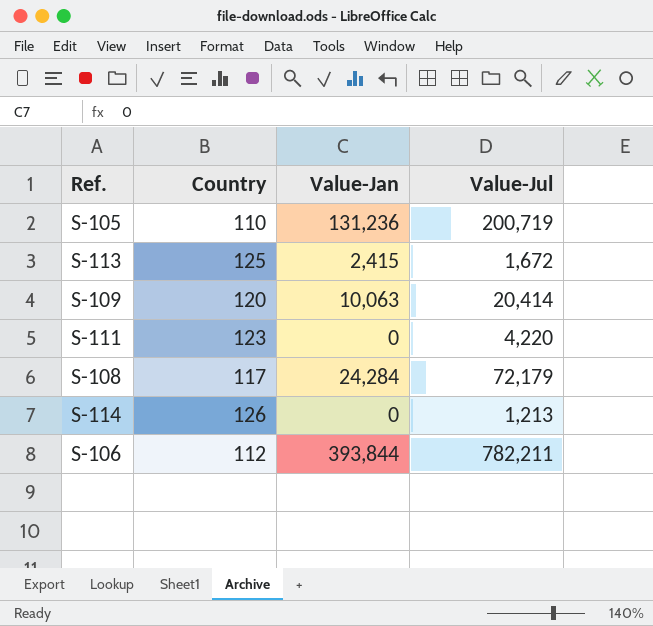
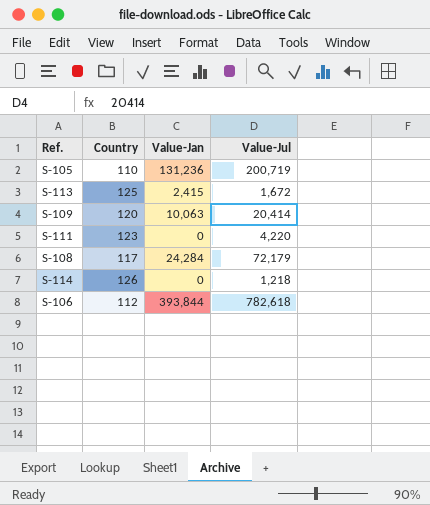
S-114 | Value-Jul: 1,213 -> 1,218
S-106 | Value-Jul: 782,211 -> 782,618

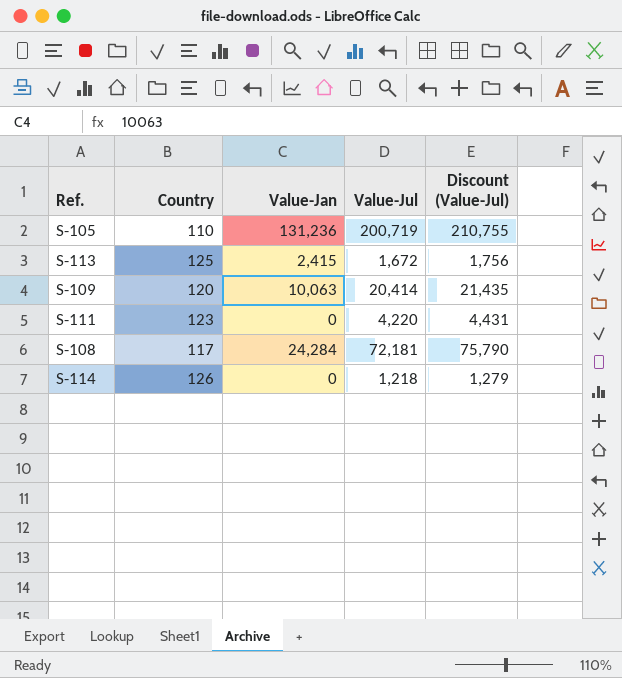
column Discount (Value-Jul) | formula: none -> [Value-Jul] * 1.05
row S-106: 112 | 393,844 | 782,618 -> none
S-108 | Value-Jul: 72,179 -> 72,181

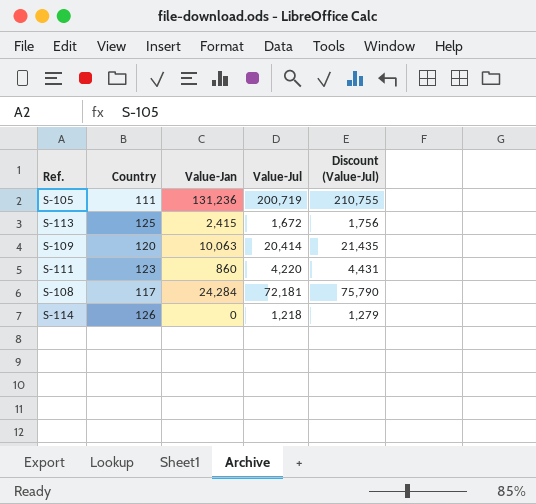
S-105 | Country: 110 -> 111
S-111 | Value-Jan: 0 -> 860

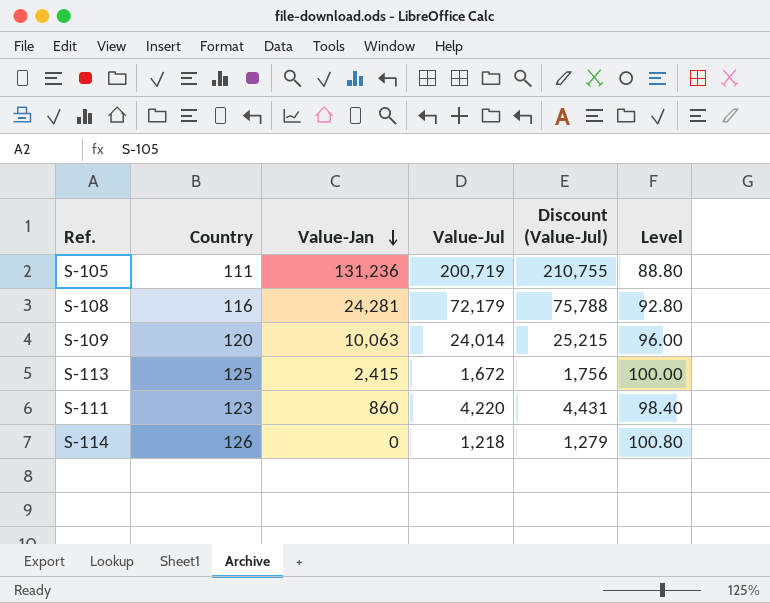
row order: none -> Value-Jan descending
column Level | formula: none -> [Country] * 0.8
S-108 | Country: 117 -> 116
S-108 | Value-Jan: 24,284 -> 24,281
S-108 | Value-Jul: 72,181 -> 72,179
S-108 | Discount (Value-Jul): 75,790 -> 75,788
S-109 | Value-Jul: 20,414 -> 24,014
S-109 | Discount (Value-Jul): 21,435 -> 25,215

